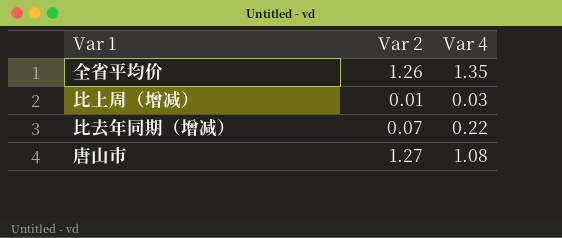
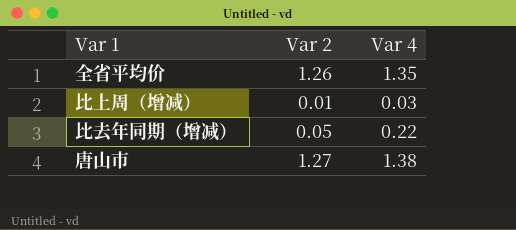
比去年同期（增减） | Var 2: 0.07 -> 0.05
唐山市 | Var 4: 1.08 -> 1.38

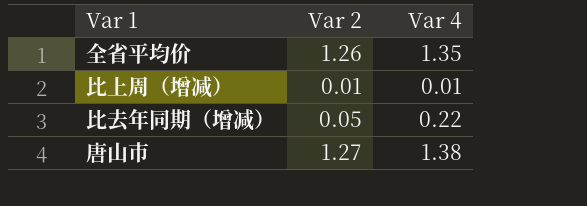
比上周（增减） | Var 4: 0.03 -> 0.01

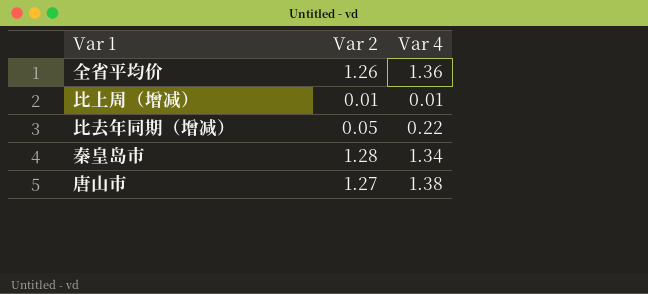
全省平均价 | Var 4: 1.35 -> 1.36
row 秦皇岛市: none -> 1.28 | 1.34

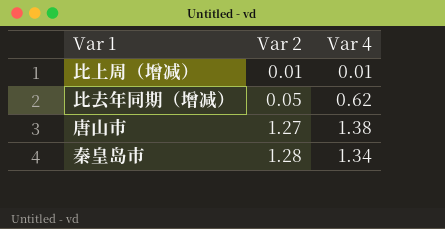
row order: none -> Var 2 ascending
row 全省平均价: 1.26 | 1.36 -> none
比去年同期（增减） | Var 4: 0.22 -> 0.62

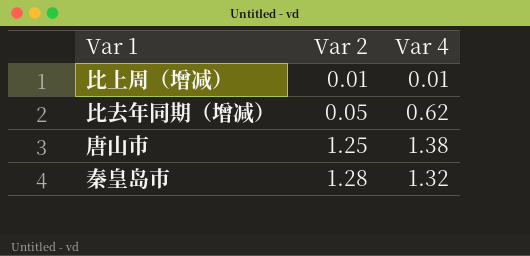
唐山市 | Var 2: 1.27 -> 1.25
秦皇岛市 | Var 4: 1.34 -> 1.32

